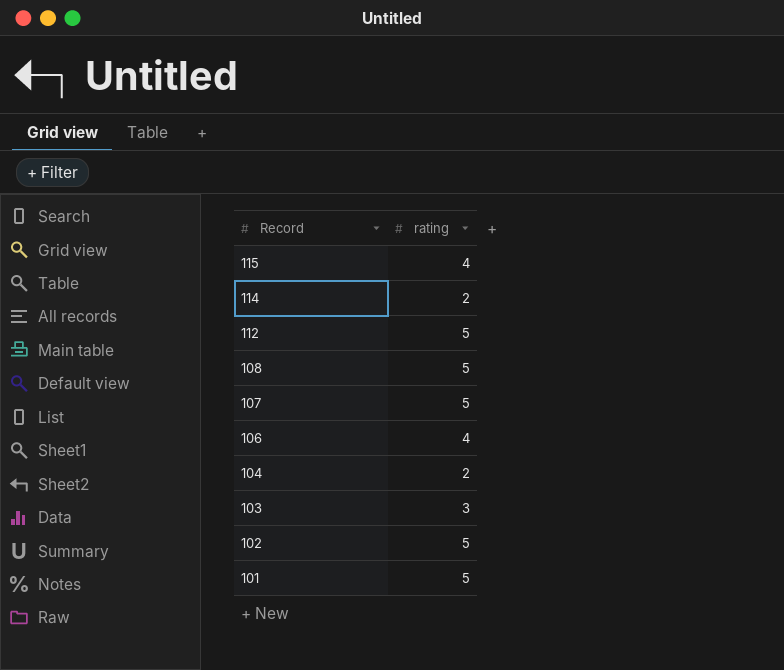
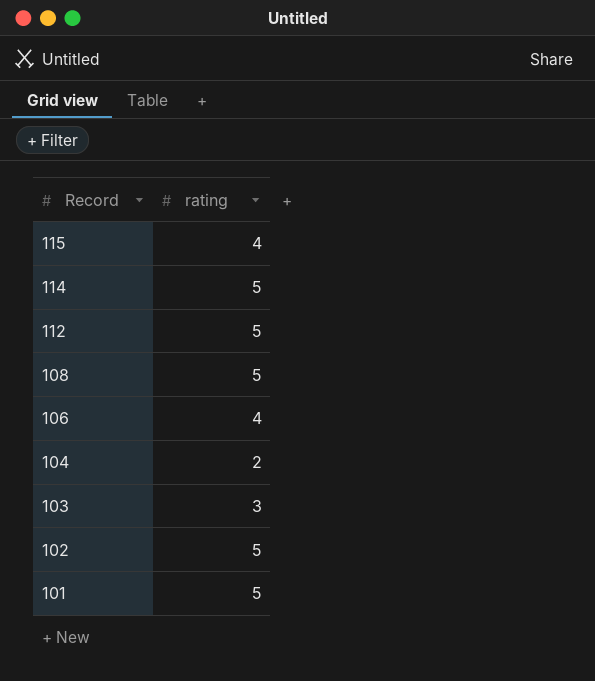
row 107: 5 -> none
114 | rating: 2 -> 5

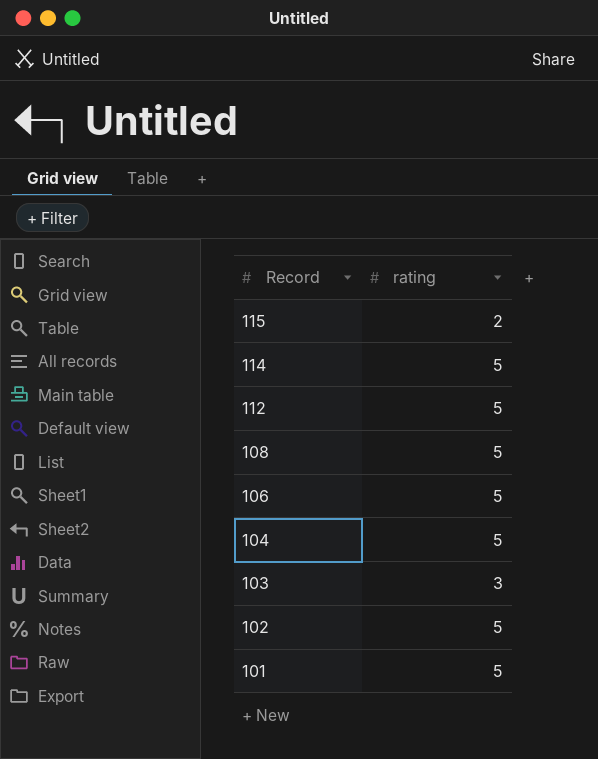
115 | rating: 4 -> 2
106 | rating: 4 -> 5
104 | rating: 2 -> 5

